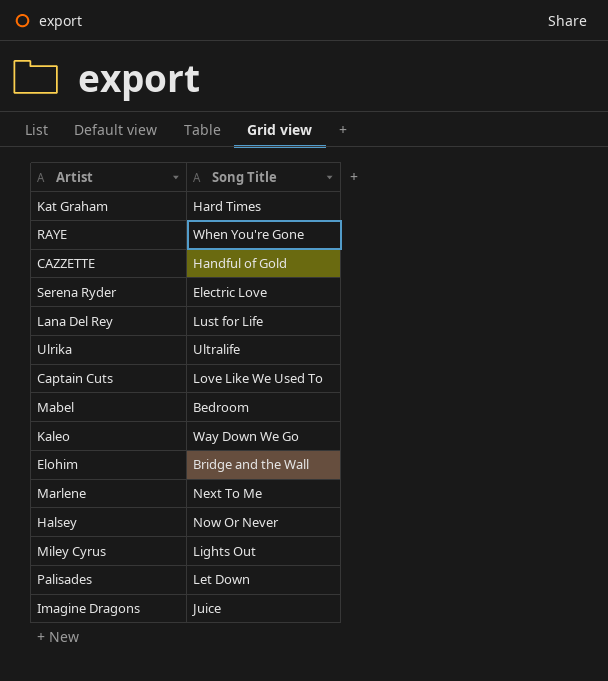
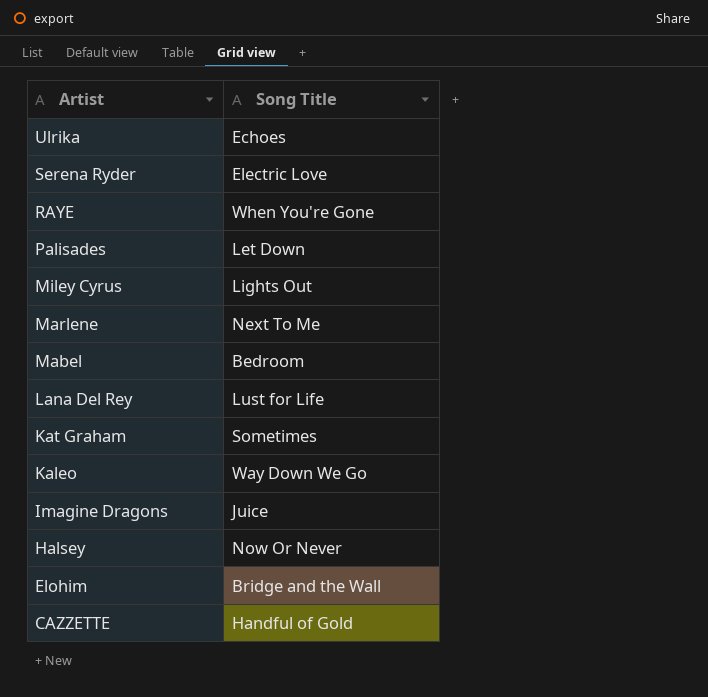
row order: none -> Artist descending
row Captain Cuts: Love Like We Used To -> none
Ulrika | Song Title: Ultralife -> Echoes
Kat Graham | Song Title: Hard Times -> Sometimes

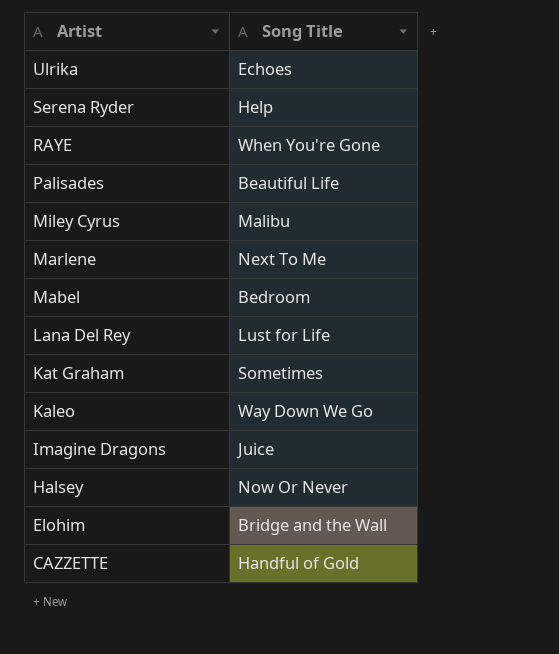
Serena Ryder | Song Title: Electric Love -> Help
Palisades | Song Title: Let Down -> Beautiful Life
Miley Cyrus | Song Title: Lights Out -> Malibu

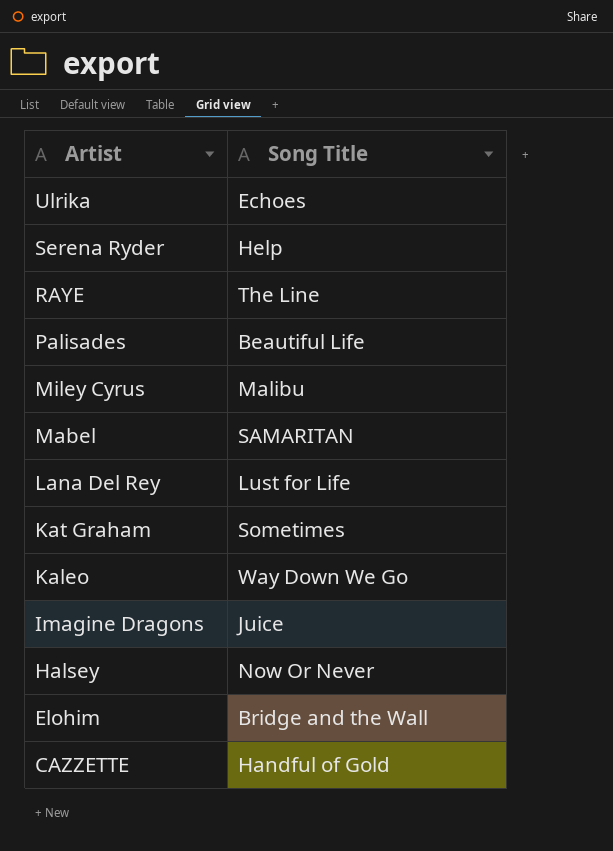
row Marlene: Next To Me -> none
RAYE | Song Title: When You're Gone -> The Line
Mabel | Song Title: Bedroom -> SAMARITAN

